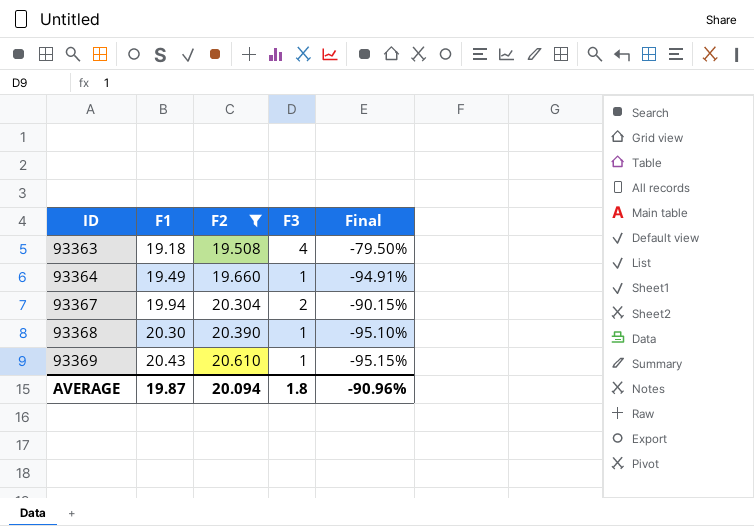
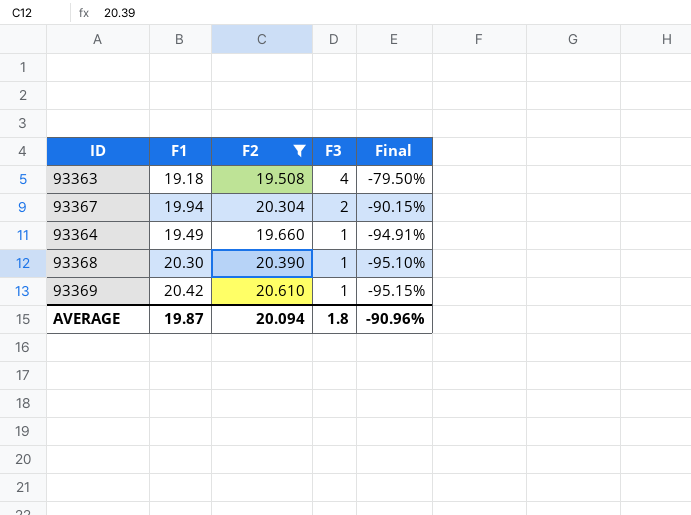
row order: ID ascending -> F3 descending
93369 | F1: 20.43 -> 20.42

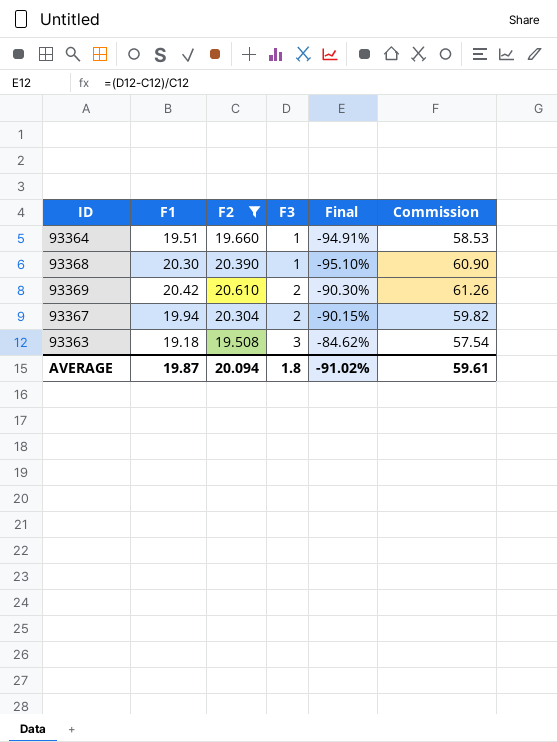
row order: F3 descending -> F3 ascending
column Commission | formula: none -> [F1] * 3
93364 | F1: 19.49 -> 19.51
93369 | F3: 1 -> 2
93369 | Final: -95.15% -> -90.30%
93363 | F3: 4 -> 3
93363 | Final: -79.50% -> -84.62%
AVERAGE | Final: -90.96% -> -91.02%

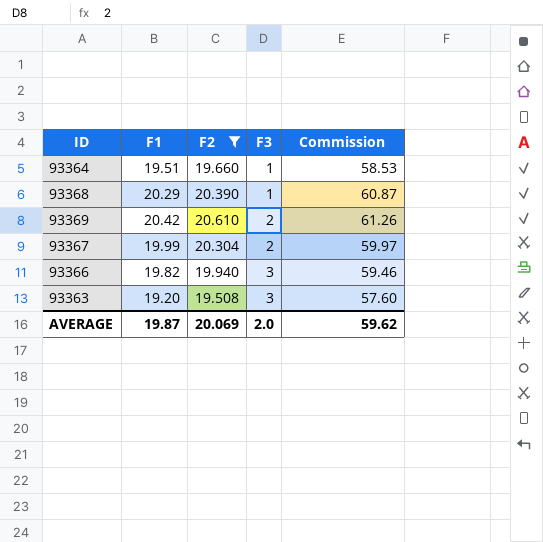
column Final | formula: ([F3] - [F2]) / [F2] -> none
93368 | F1: 20.30 -> 20.29
93368 | Commission: 60.90 -> 60.87
93367 | F1: 19.94 -> 19.99
93367 | Commission: 59.82 -> 59.97
row 93366: none -> 19.82 | 19.940 | 3 | 59.46
93363 | F1: 19.18 -> 19.20
93363 | Commission: 57.54 -> 57.60
AVERAGE | F2: 20.094 -> 20.069
AVERAGE | F3: 1.8 -> 2.0
AVERAGE | Commission: 59.61 -> 59.62

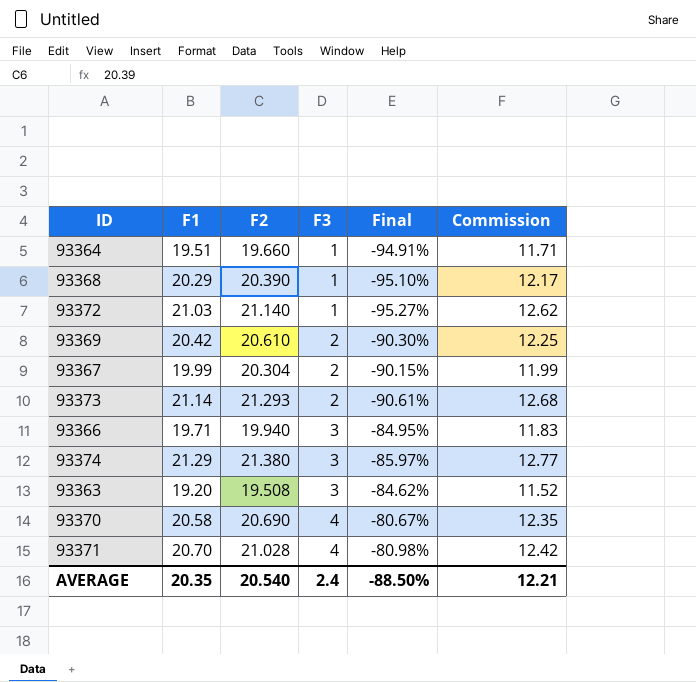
filter: F2 <= 20.610 -> none
column Final | formula: none -> ([F3] - [F2]) / [F2]
column Commission | formula: [F1] * 3 -> [F1] * 0.6
93366 | F1: 19.82 -> 19.71
AVERAGE | F1: 19.87 -> 20.35
AVERAGE | F2: 20.069 -> 20.540
AVERAGE | F3: 2.0 -> 2.4
AVERAGE | Commission: 59.62 -> 12.21

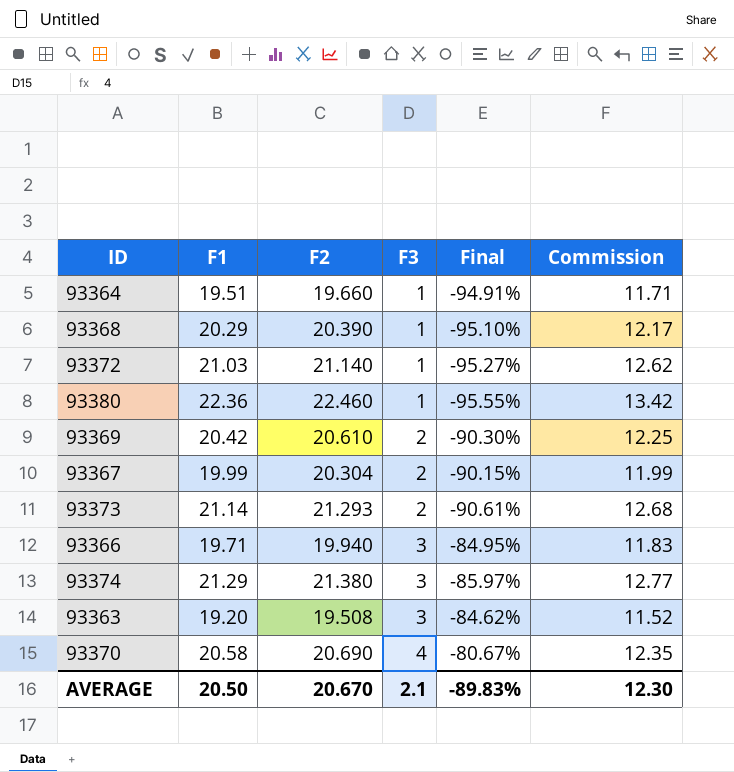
row 93371: 20.70 | 21.028 | 4 | -80.98% | 12.42 -> none
row 93380: none -> 22.36 | 22.460 | 1 | -95.55% | 13.42
AVERAGE | F1: 20.35 -> 20.50
AVERAGE | F2: 20.540 -> 20.670
AVERAGE | F3: 2.4 -> 2.1
AVERAGE | Final: -88.50% -> -89.83%
AVERAGE | Commission: 12.21 -> 12.30

